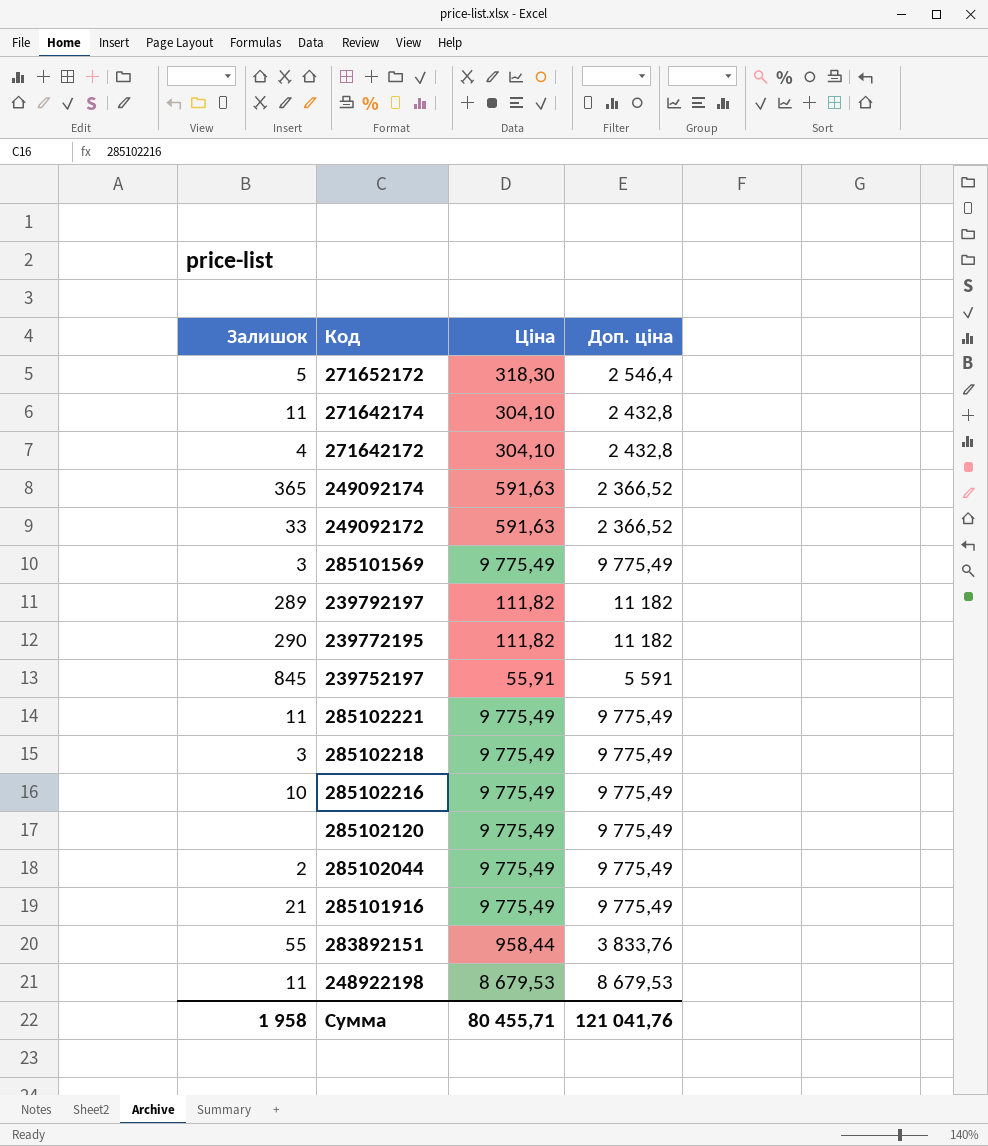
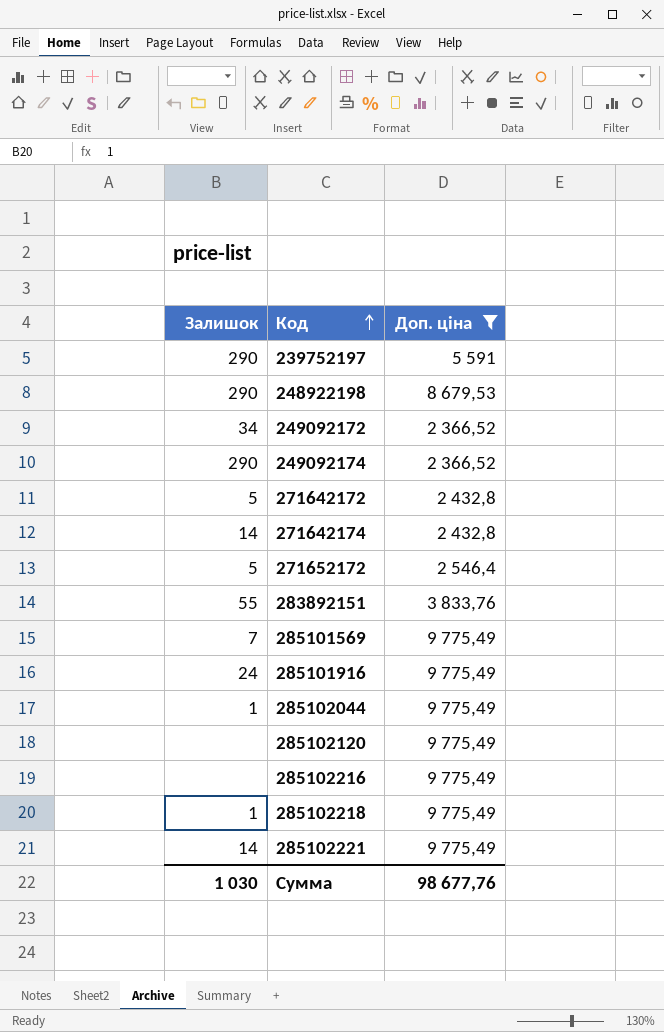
filter: none -> Доп. ціна != 11 182
row order: none -> Код ascending
column Ціна | position: 3 -> none
239752197 | Залишок: 845 -> 290
248922198 | Залишок: 11 -> 290
249092172 | Залишок: 33 -> 34
249092174 | Залишок: 365 -> 290
271642172 | Залишок: 4 -> 5
271642174 | Залишок: 11 -> 14
285101569 | Залишок: 3 -> 7
285101916 | Залишок: 21 -> 24
285102044 | Залишок: 2 -> 1
285102216 | Залишок: 10 -> none
285102218 | Залишок: 3 -> 1
285102221 | Залишок: 11 -> 14
Сумма | Залишок: 1 958 -> 1 030
Сумма | Доп. ціна: 121 041,76 -> 98 677,76

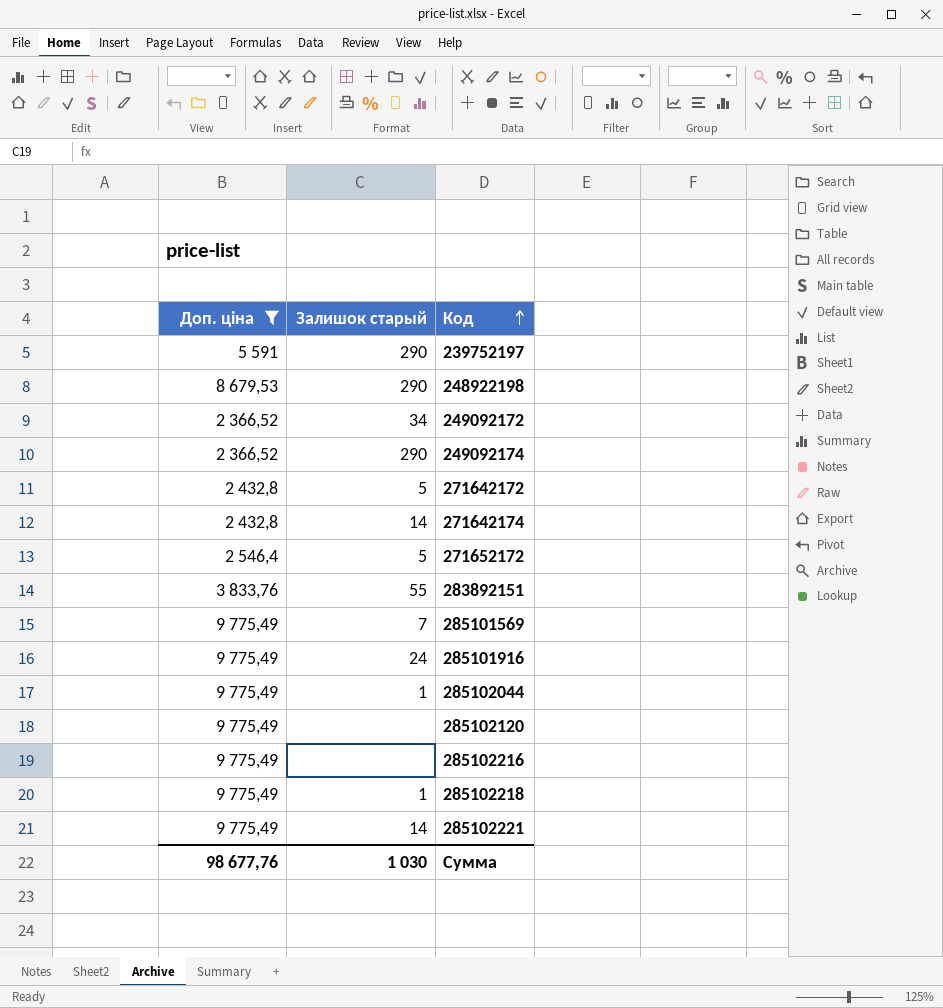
column Доп. ціна | position: 3 -> 1
column name: Залишок -> Залишок старый

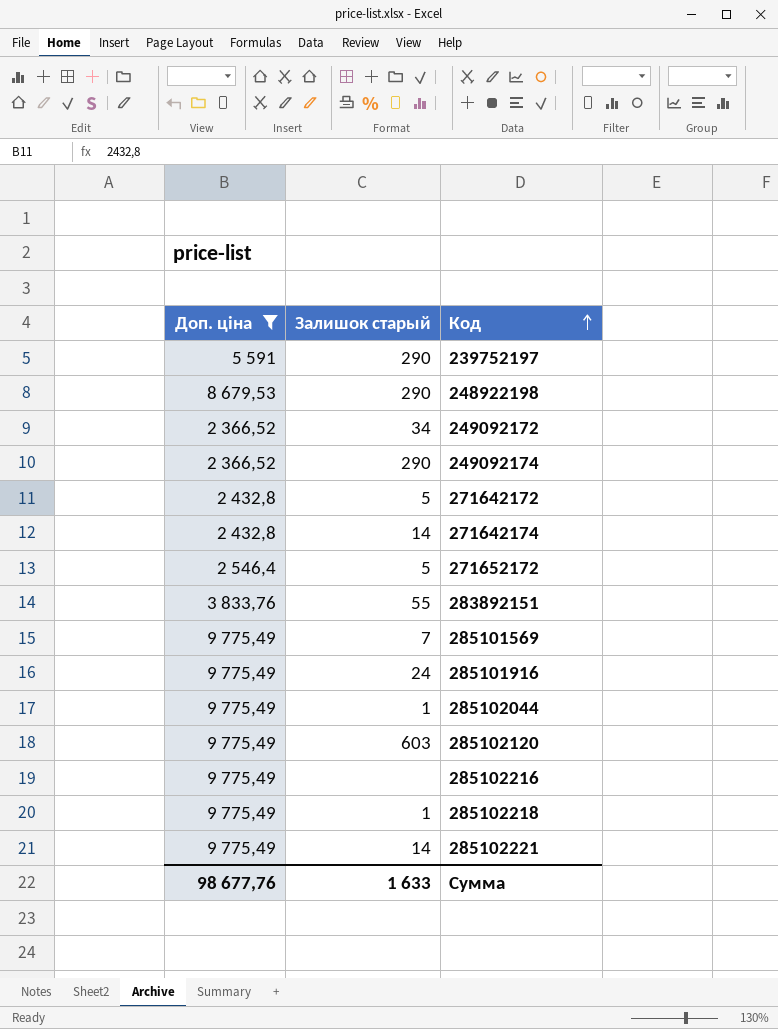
285102120 | Залишок старый: none -> 603
Сумма | Залишок старый: 1 030 -> 1 633

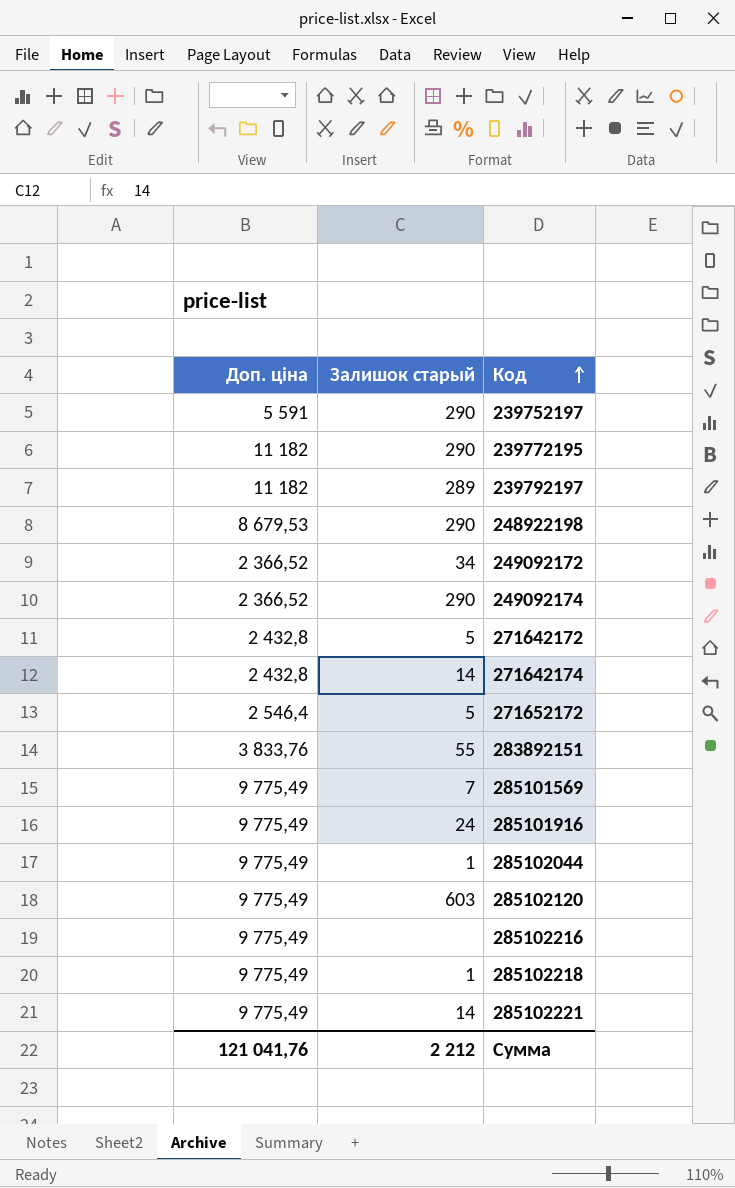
filter: Доп. ціна != 11 182 -> none
Сумма | Доп. ціна: 98 677,76 -> 121 041,76
Сумма | Залишок старый: 1 633 -> 2 212

